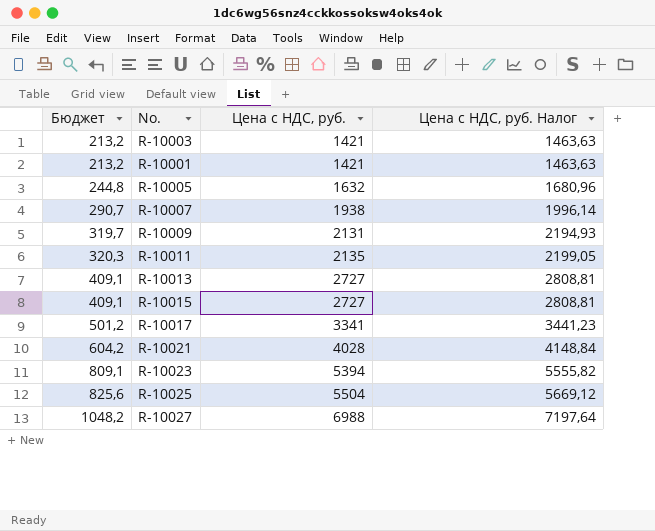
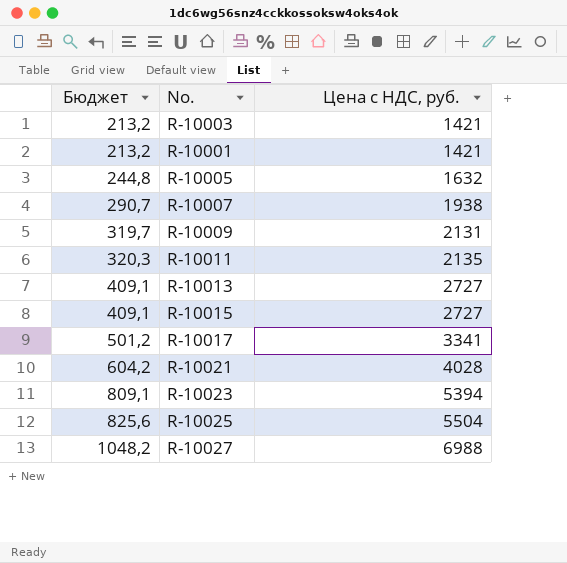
column Цена с НДС, руб. Налог | formula: [Цена с НДС, руб.] * 1,03 -> none

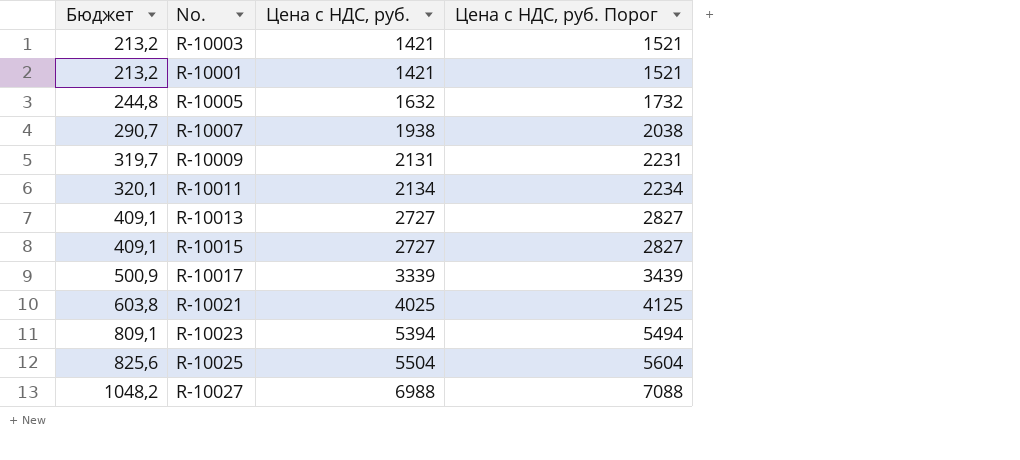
column Цена с НДС, руб. Порог | formula: none -> [Цена с НДС, руб.] + 100
R-10011 | Бюджет: 320,3 -> 320,1
R-10011 | Цена с НДС, руб.: 2135 -> 2134
R-10017 | Бюджет: 501,2 -> 500,9
R-10017 | Цена с НДС, руб.: 3341 -> 3339
R-10021 | Бюджет: 604,2 -> 603,8
R-10021 | Цена с НДС, руб.: 4028 -> 4025

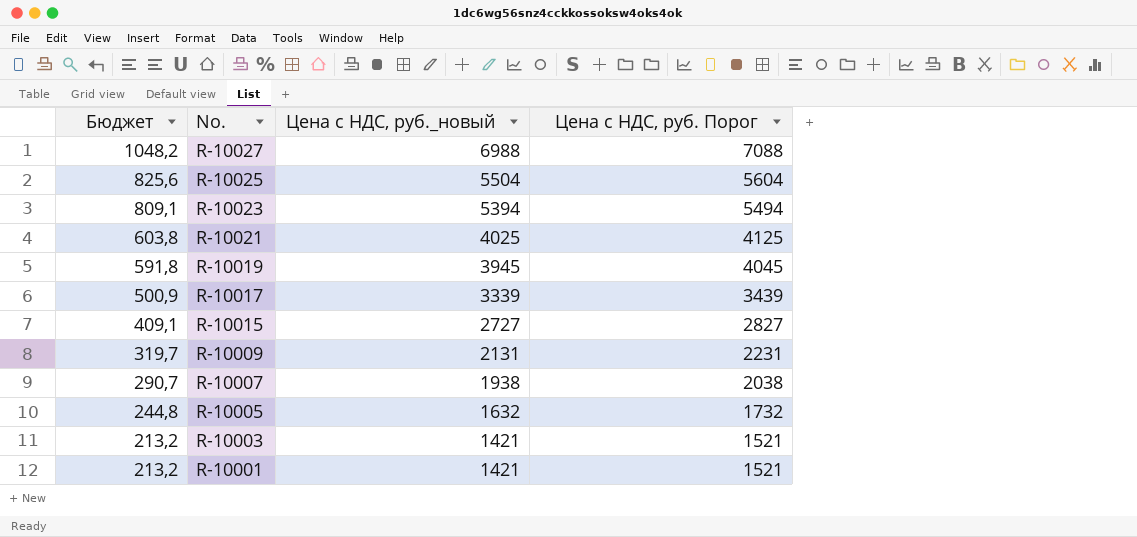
row order: Бюджет ascending -> Бюджет descending
column name: Цена с НДС, руб. -> Цена с НДС, руб._новый
row R-10011: 320,1 | 2134 | 2234 -> none
row R-10013: 409,1 | 2727 | 2827 -> none
row R-10019: none -> 591,8 | 3945 | 4045

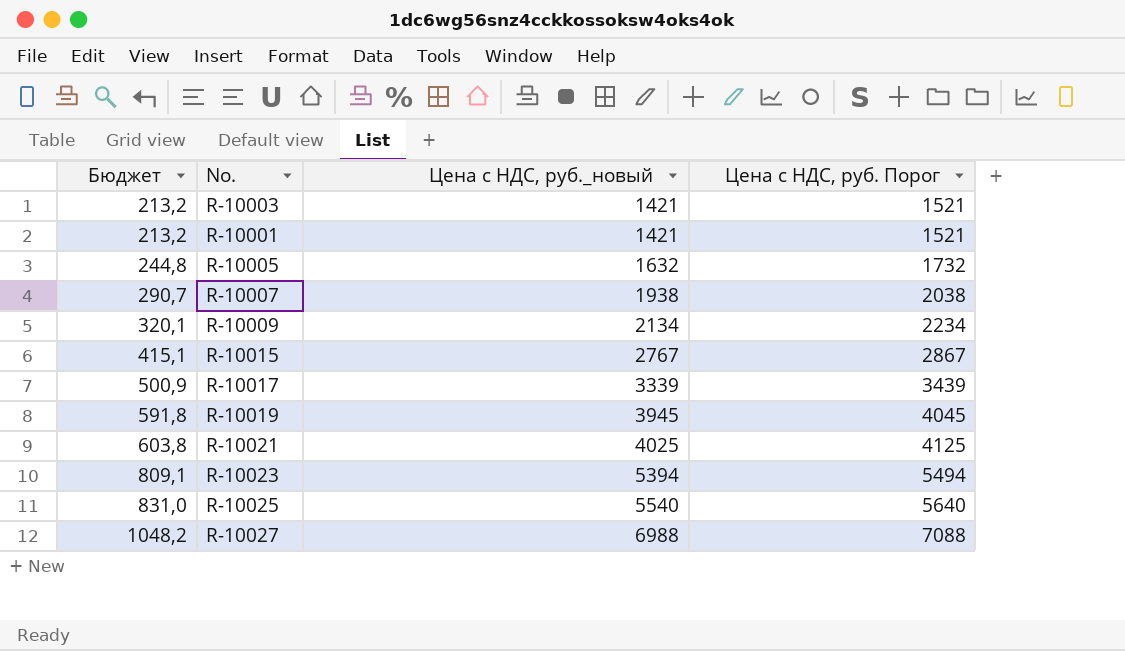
row order: Бюджет descending -> Бюджет ascending
R-10009 | Бюджет: 319,7 -> 320,1
R-10009 | Цена с НДС, руб._новый: 2131 -> 2134
R-10009 | Цена с НДС, руб. Порог: 2231 -> 2234
R-10015 | Бюджет: 409,1 -> 415,1
R-10015 | Цена с НДС, руб._новый: 2727 -> 2767
R-10015 | Цена с НДС, руб. Порог: 2827 -> 2867
R-10025 | Бюджет: 825,6 -> 831,0
R-10025 | Цена с НДС, руб._новый: 5504 -> 5540
R-10025 | Цена с НДС, руб. Порог: 5604 -> 5640

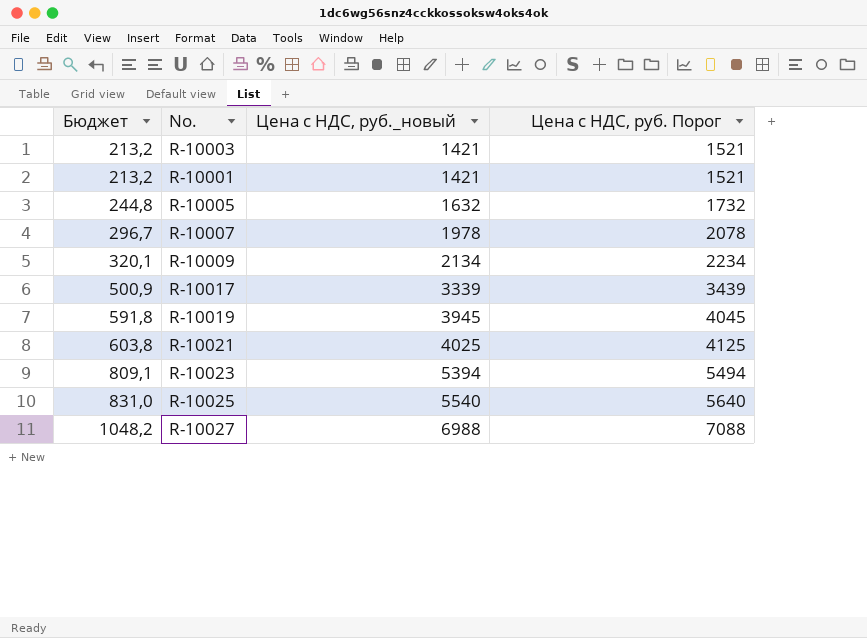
row R-10015: 415,1 | 2767 | 2867 -> none
R-10007 | Бюджет: 290,7 -> 296,7
R-10007 | Цена с НДС, руб._новый: 1938 -> 1978
R-10007 | Цена с НДС, руб. Порог: 2038 -> 2078

